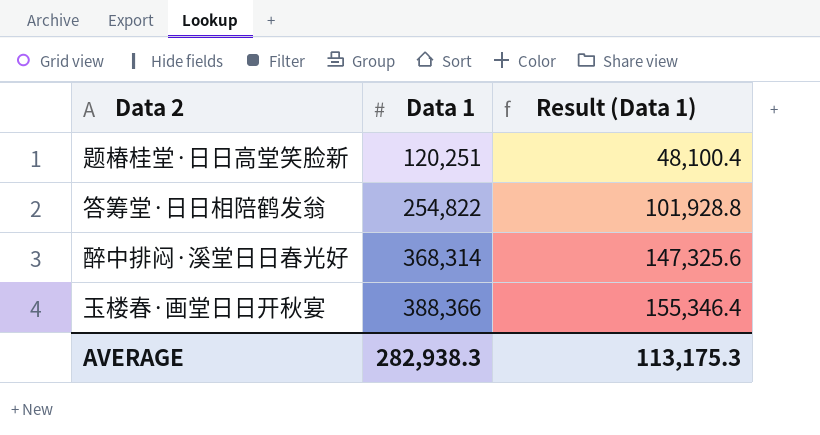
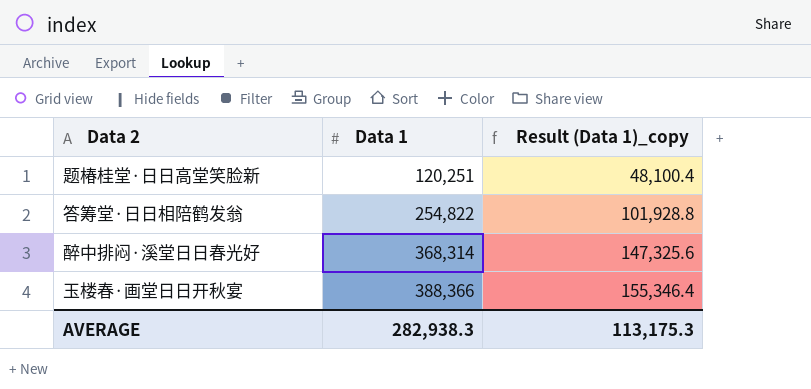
column name: Result (Data 1) -> Result (Data 1)_copy

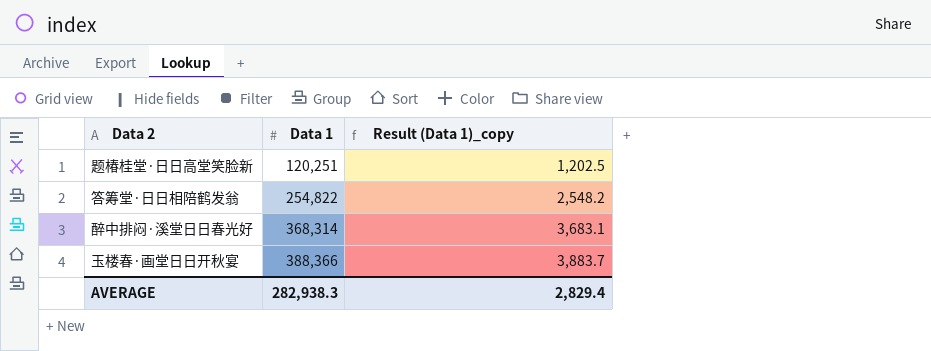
column Result (Data 1)_copy | formula: [Data 1] * 0.4 -> [Data 1] * 0.01
AVERAGE | Result (Data 1)_copy: 113,175.3 -> 2,829.4

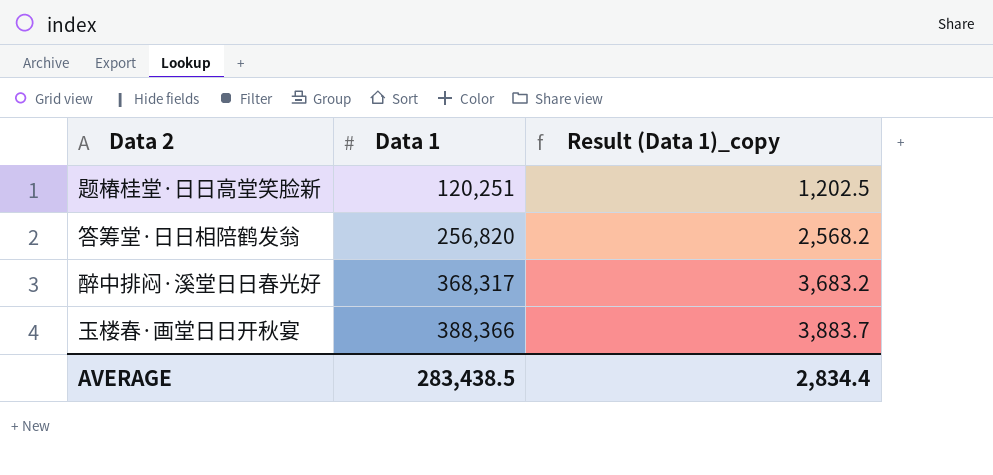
答筹堂·日日相陪鹤发翁 | Data 1: 254,822 -> 256,820
答筹堂·日日相陪鹤发翁 | Result (Data 1)_copy: 2,548.2 -> 2,568.2
醉中排闷·溪堂日日春光好 | Data 1: 368,314 -> 368,317
醉中排闷·溪堂日日春光好 | Result (Data 1)_copy: 3,683.1 -> 3,683.2
AVERAGE | Data 1: 282,938.3 -> 283,438.5
AVERAGE | Result (Data 1)_copy: 2,829.4 -> 2,834.4

